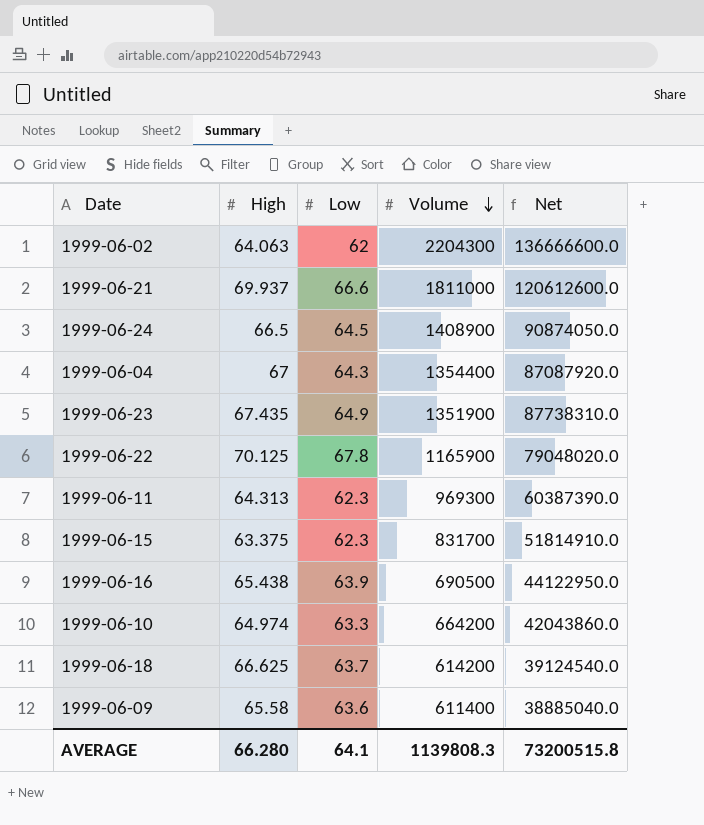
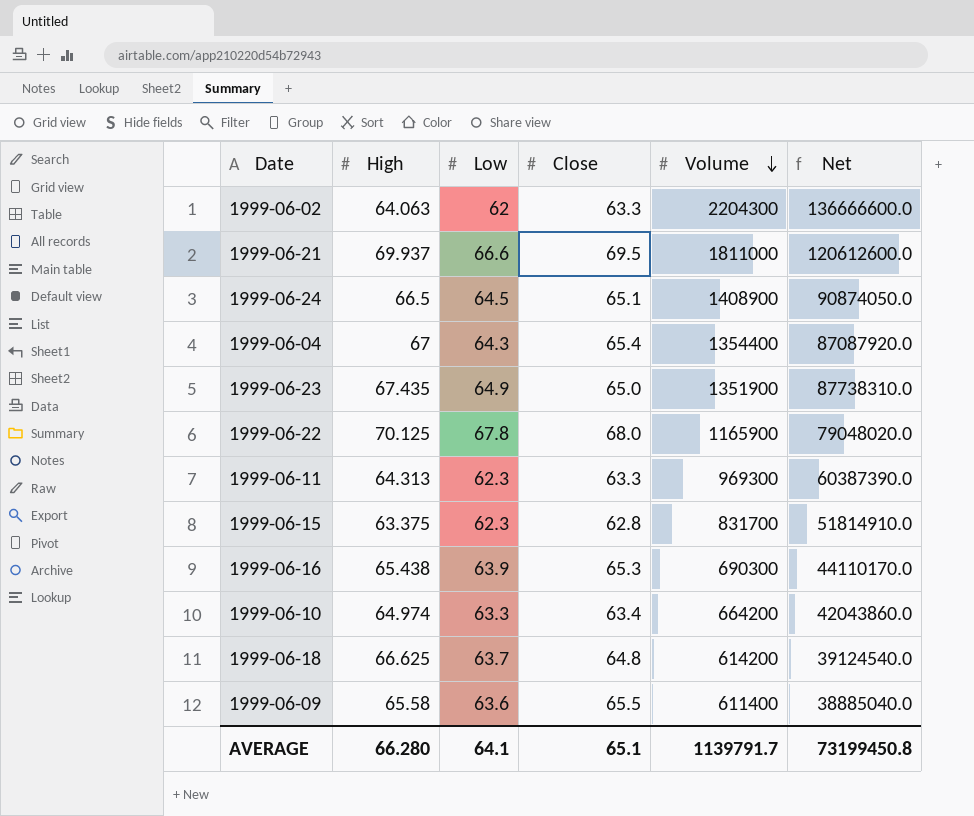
column Close | position: none -> 4
1999-06-16 | Volume: 690500 -> 690300
1999-06-16 | Net: 44122950.0 -> 44110170.0
AVERAGE | Volume: 1139808.3 -> 1139791.7
AVERAGE | Net: 73200515.8 -> 73199450.8

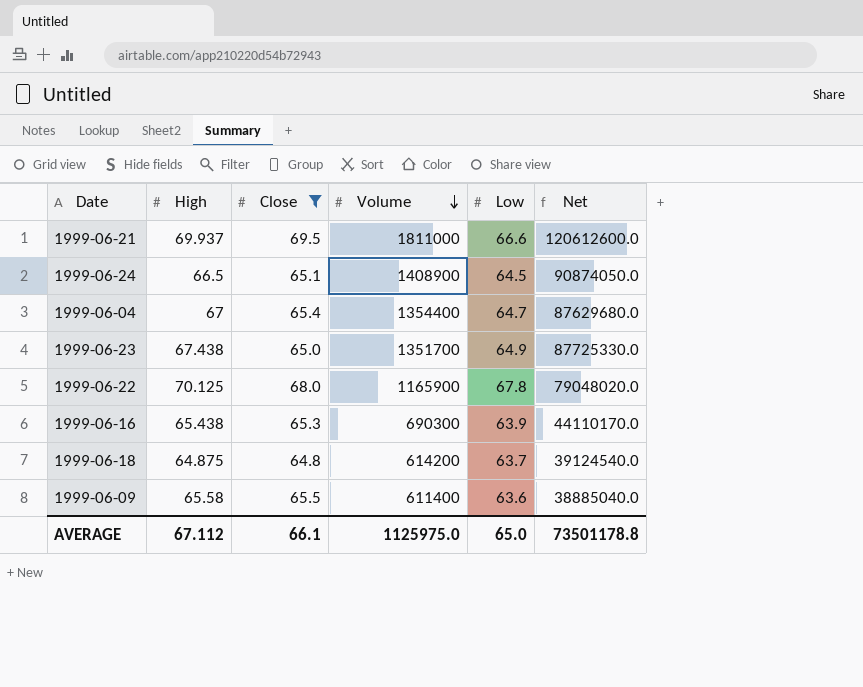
filter: none -> Close >= 64.8
column Low | position: 3 -> 5
1999-06-04 | Low: 64.3 -> 64.7
1999-06-04 | Net: 87087920.0 -> 87629680.0
1999-06-23 | High: 67.435 -> 67.438
1999-06-23 | Volume: 1351900 -> 1351700
1999-06-23 | Net: 87738310.0 -> 87725330.0
1999-06-18 | High: 66.625 -> 64.875
AVERAGE | High: 66.280 -> 67.112
AVERAGE | Close: 65.1 -> 66.1
AVERAGE | Volume: 1139791.7 -> 1125975.0
AVERAGE | Low: 64.1 -> 65.0
AVERAGE | Net: 73199450.8 -> 73501178.8

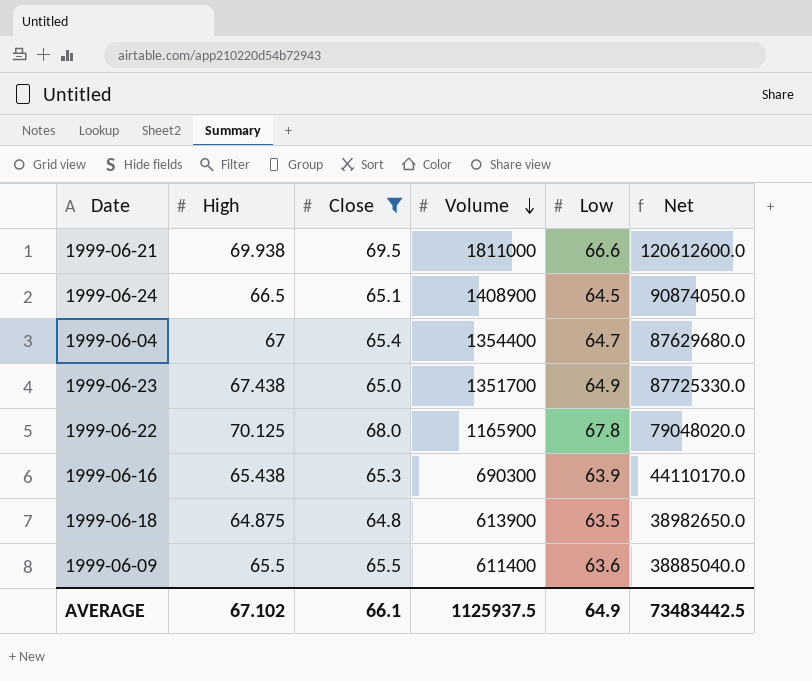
1999-06-21 | High: 69.937 -> 69.938
1999-06-18 | Volume: 614200 -> 613900
1999-06-18 | Low: 63.7 -> 63.5
1999-06-18 | Net: 39124540.0 -> 38982650.0
1999-06-09 | High: 65.58 -> 65.5
AVERAGE | High: 67.112 -> 67.102
AVERAGE | Volume: 1125975.0 -> 1125937.5
AVERAGE | Low: 65.0 -> 64.9
AVERAGE | Net: 73501178.8 -> 73483442.5

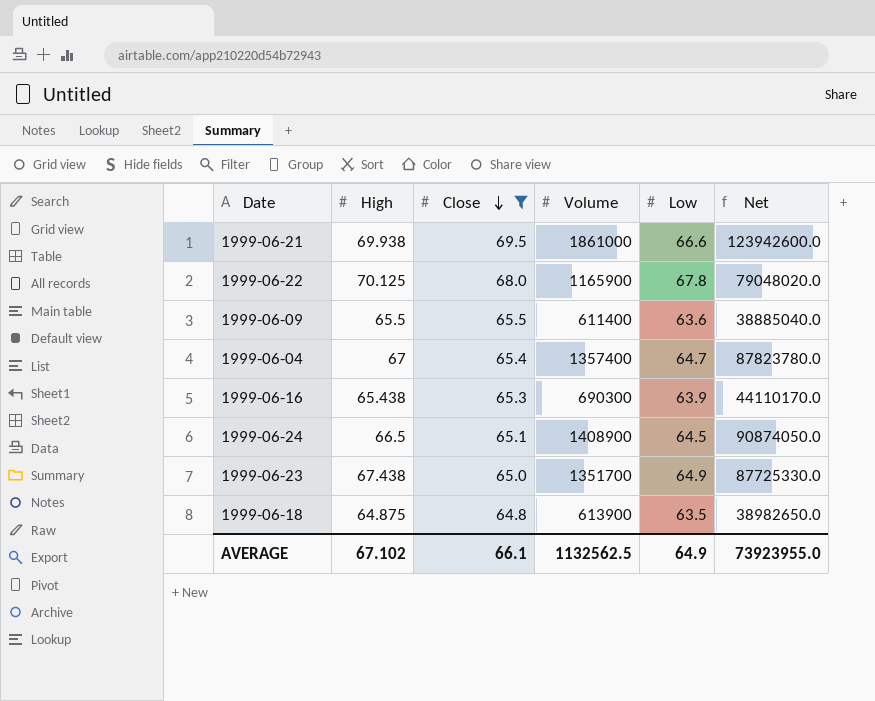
row order: Volume descending -> Close descending
1999-06-21 | Volume: 1811000 -> 1861000
1999-06-21 | Net: 120612600.0 -> 123942600.0
1999-06-04 | Volume: 1354400 -> 1357400
1999-06-04 | Net: 87629680.0 -> 87823780.0
AVERAGE | Volume: 1125937.5 -> 1132562.5
AVERAGE | Net: 73483442.5 -> 73923955.0

